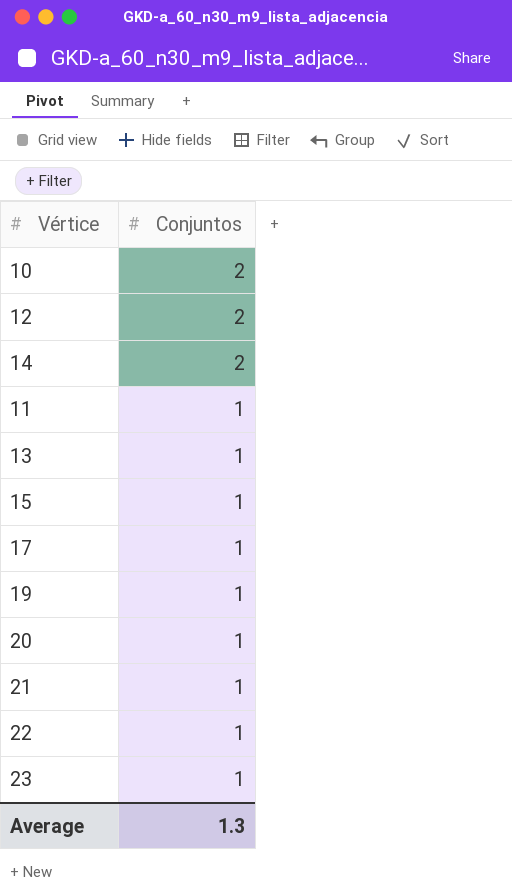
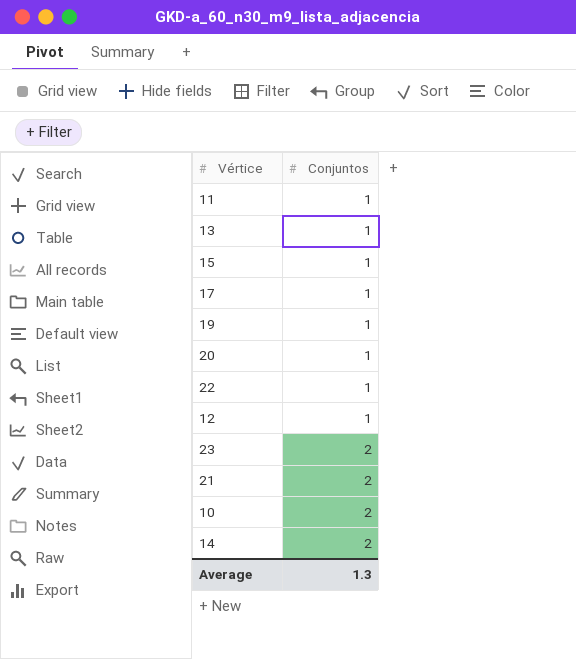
row order: Conjuntos descending -> Conjuntos ascending
12 | Conjuntos: 2 -> 1
23 | Conjuntos: 1 -> 2
21 | Conjuntos: 1 -> 2

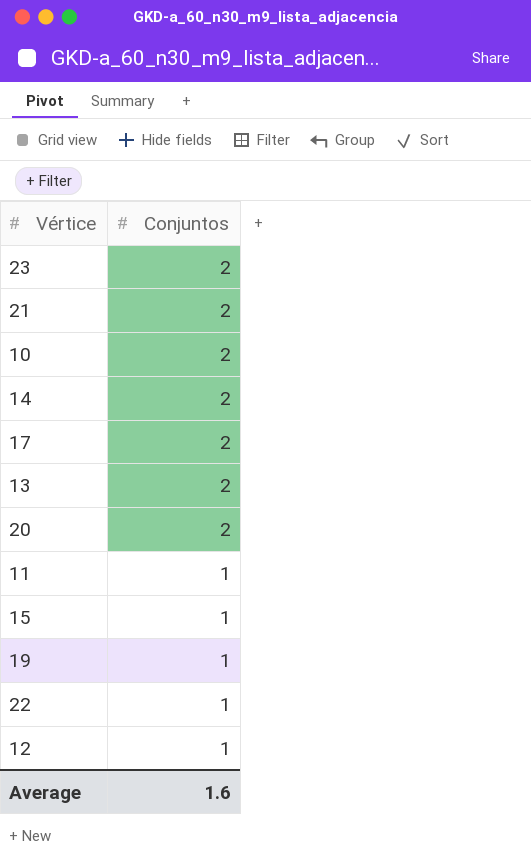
row order: Conjuntos ascending -> Conjuntos descending
17 | Conjuntos: 1 -> 2
13 | Conjuntos: 1 -> 2
20 | Conjuntos: 1 -> 2
Average | Conjuntos: 1.3 -> 1.6

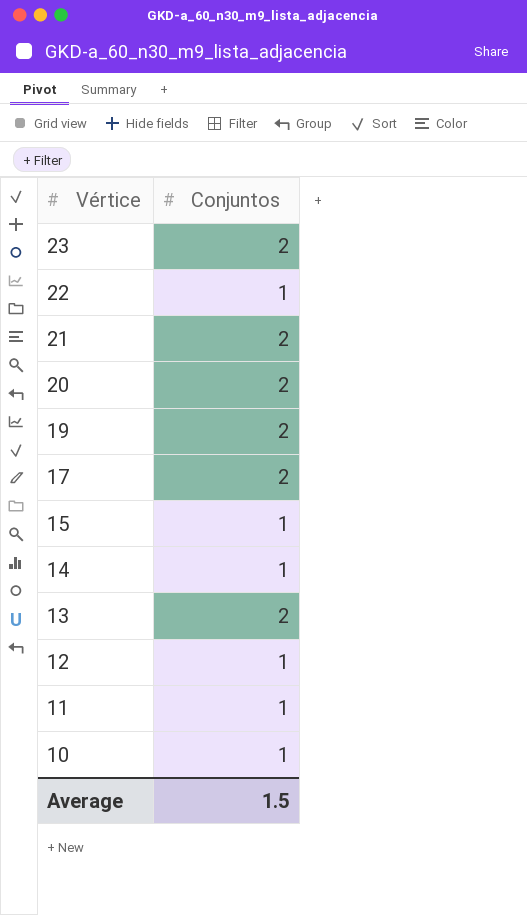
row order: Conjuntos descending -> Vértice descending
19 | Conjuntos: 1 -> 2
14 | Conjuntos: 2 -> 1
10 | Conjuntos: 2 -> 1
Average | Conjuntos: 1.6 -> 1.5

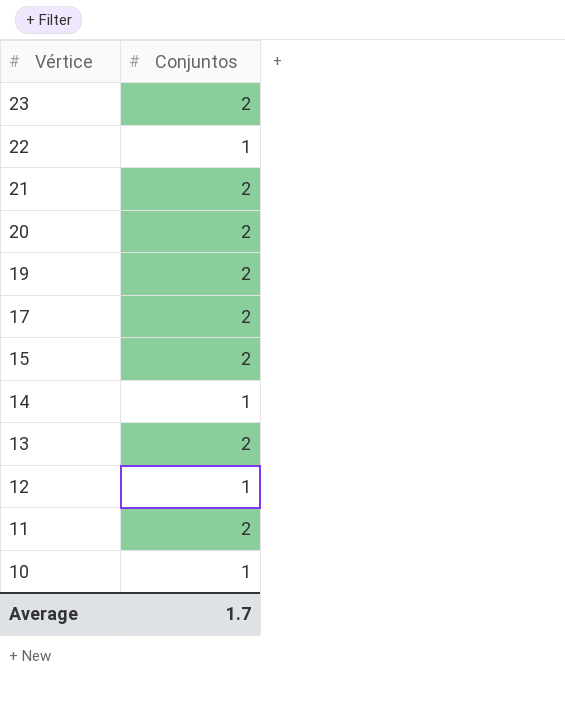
15 | Conjuntos: 1 -> 2
11 | Conjuntos: 1 -> 2
Average | Conjuntos: 1.5 -> 1.7

